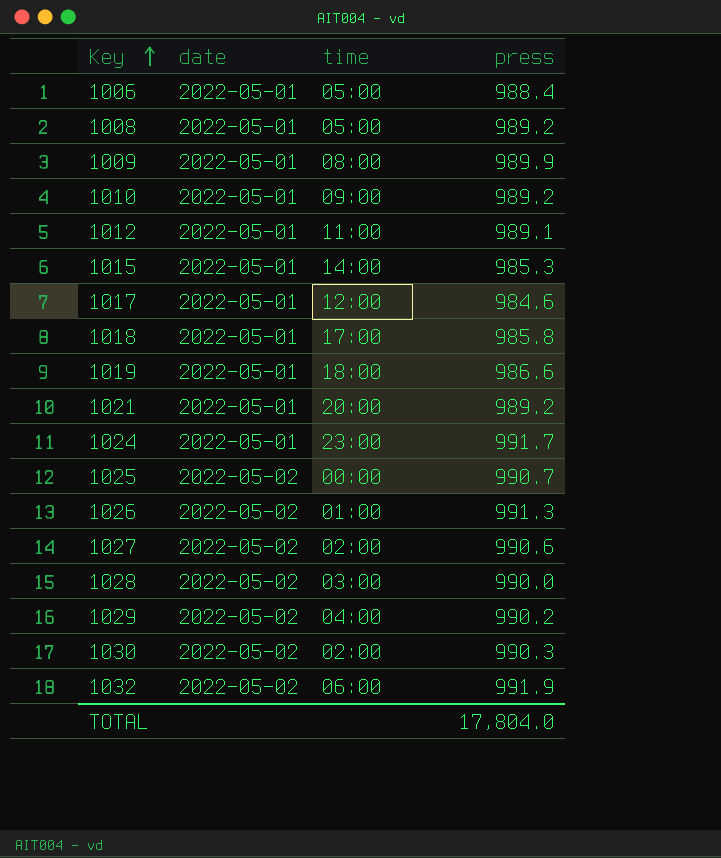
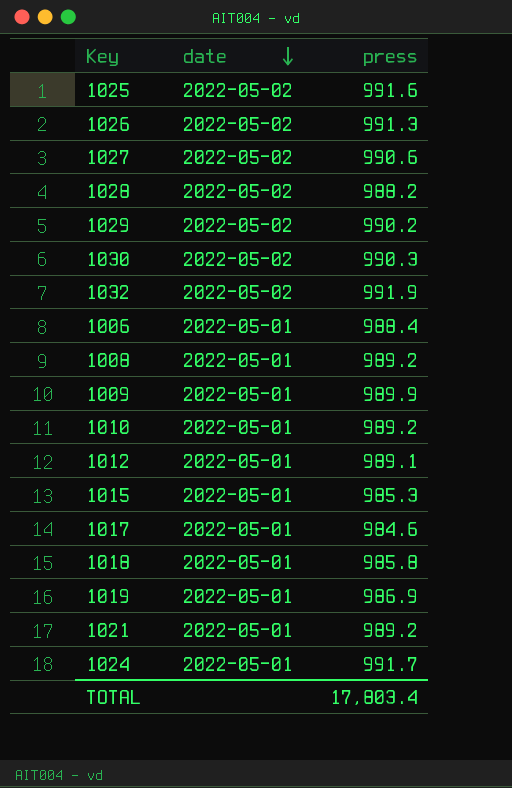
row order: Key ascending -> date descending
column time | position: 3 -> none
1025 | press: 990.7 -> 991.6
1028 | press: 990.0 -> 988.2
1019 | press: 986.6 -> 986.9
TOTAL | press: 17,804.0 -> 17,803.4

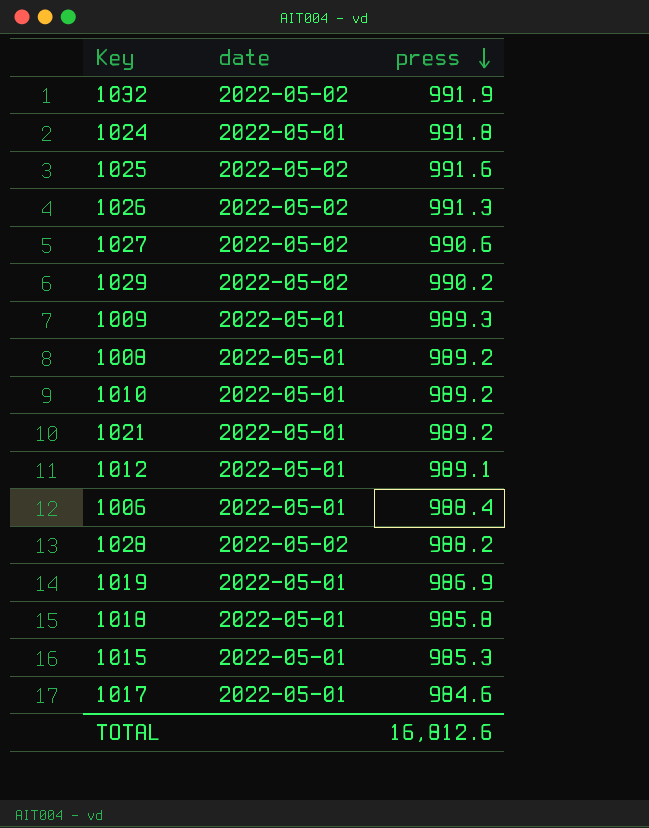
row order: date descending -> press descending
row 1030: 2022-05-02 | 990.3 -> none
1024 | press: 991.7 -> 991.8
1009 | press: 989.9 -> 989.3
TOTAL | press: 17,803.4 -> 16,812.6

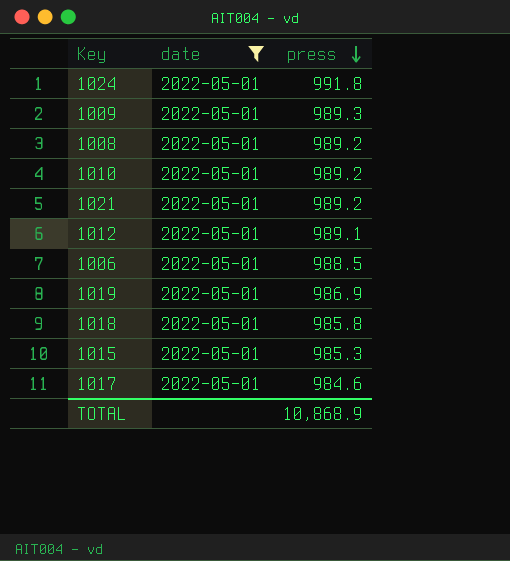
filter: none -> date = 2022-05-01
1006 | press: 988.4 -> 988.5
TOTAL | press: 16,812.6 -> 10,868.9

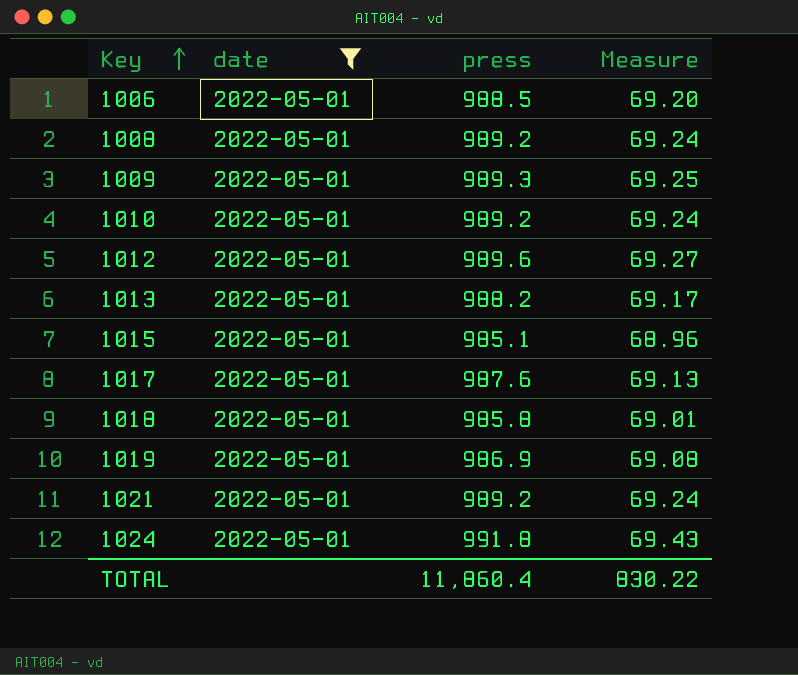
row order: press descending -> Key ascending
column Measure | formula: none -> [press] * 0.07
1012 | press: 989.1 -> 989.6
row 1013: none -> 2022-05-01 | 988.2 | 69.17
1015 | press: 985.3 -> 985.1
1017 | press: 984.6 -> 987.6
TOTAL | press: 10,868.9 -> 11,860.4

